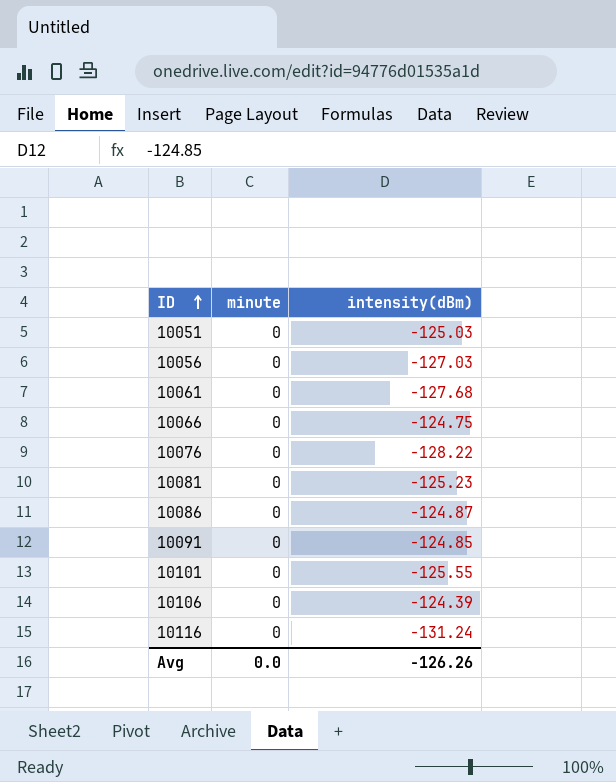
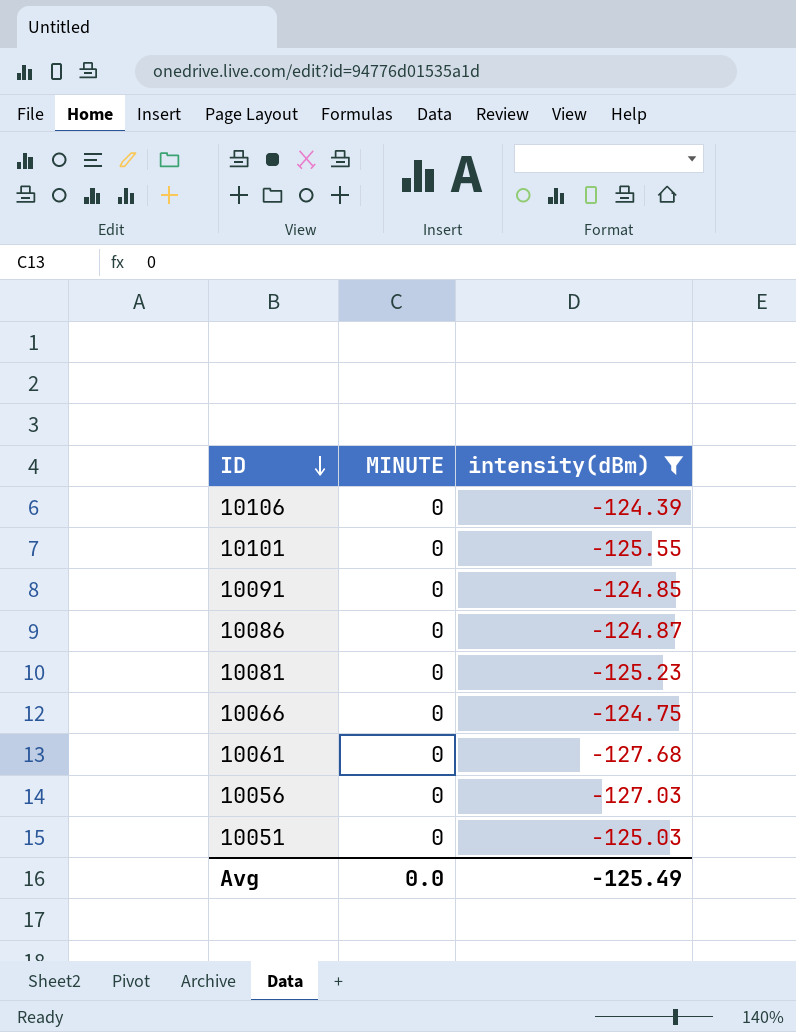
filter: none -> intensity(dBm) >= -127.68
row order: ID ascending -> ID descending
column name: minute -> MINUTE
Avg | intensity(dBm): -126.26 -> -125.49

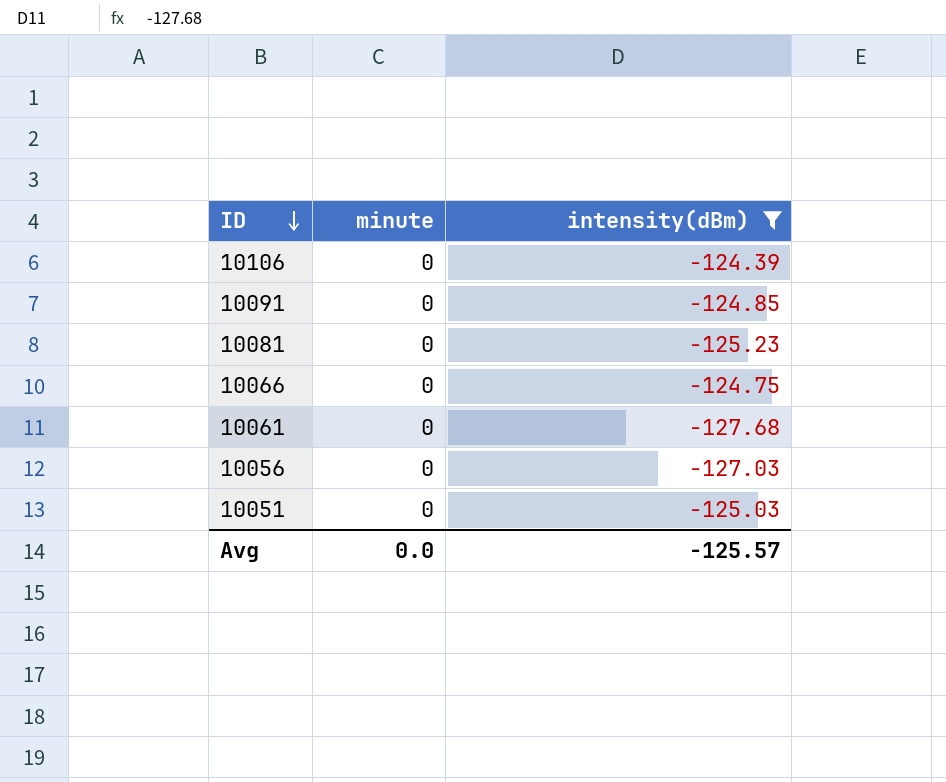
column name: MINUTE -> minute
row 10101: 0 | -125.55 -> none
row 10086: 0 | -124.87 -> none
Avg | intensity(dBm): -125.49 -> -125.57

